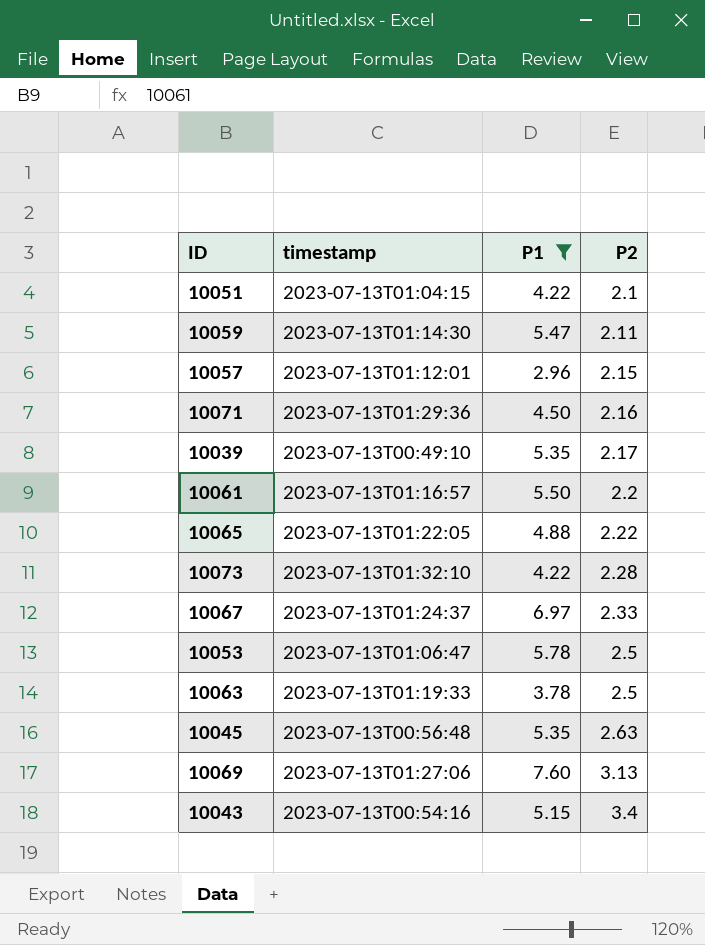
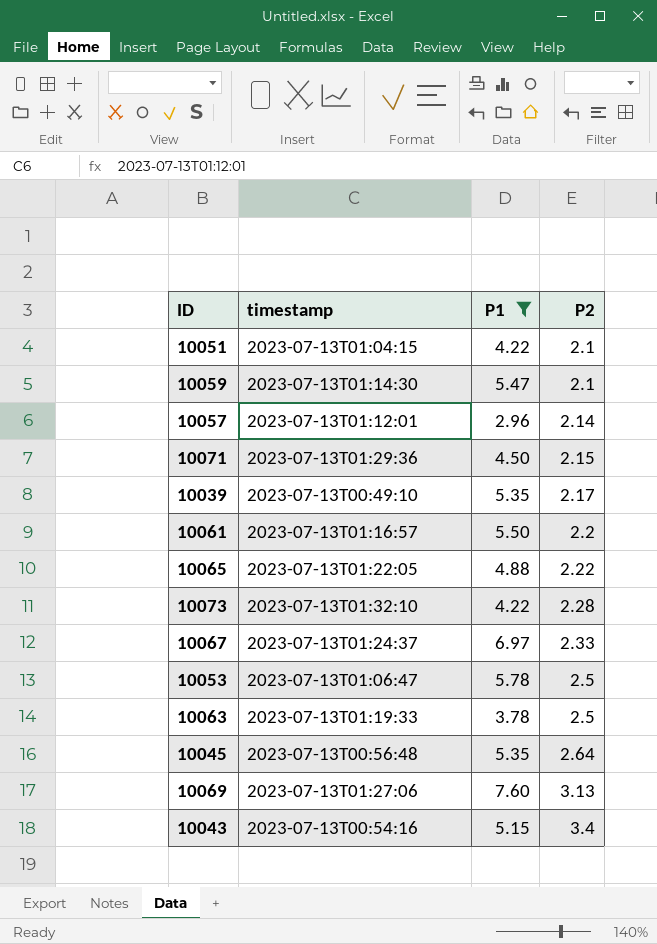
10059 | P2: 2.11 -> 2.1
10057 | P2: 2.15 -> 2.14
10071 | P2: 2.16 -> 2.15
10045 | P2: 2.63 -> 2.64

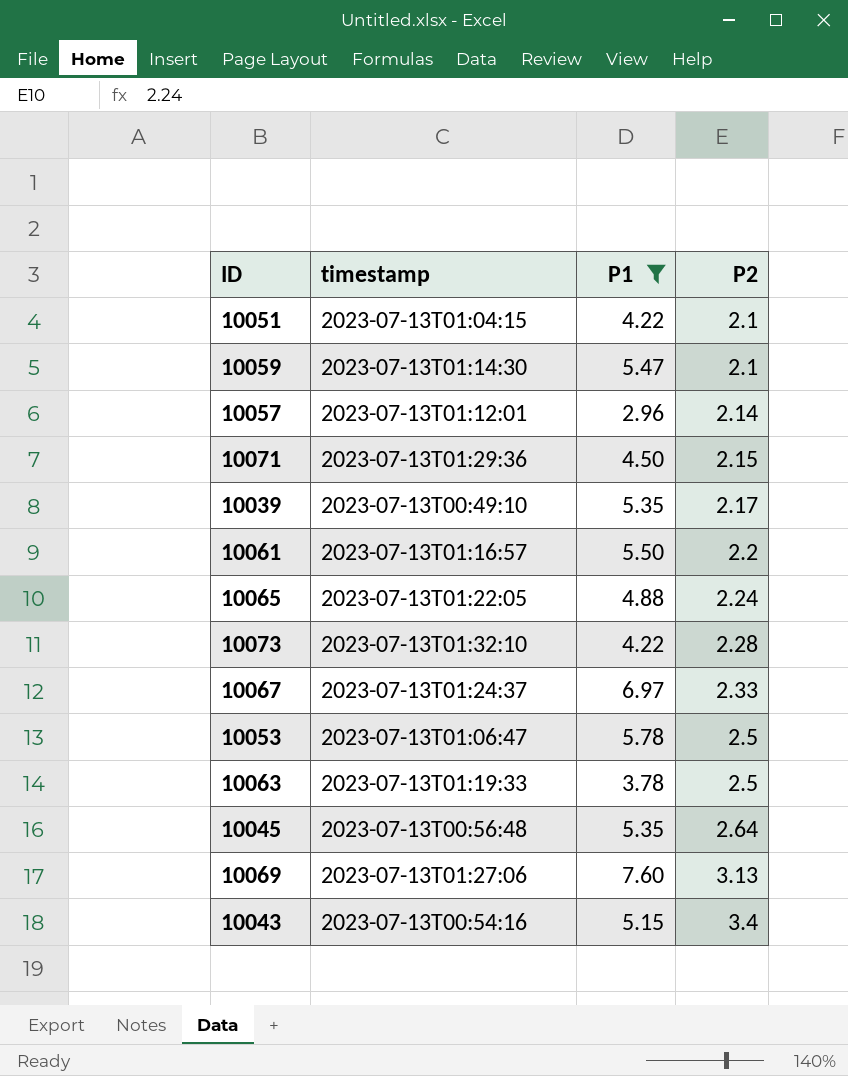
10065 | P2: 2.22 -> 2.24

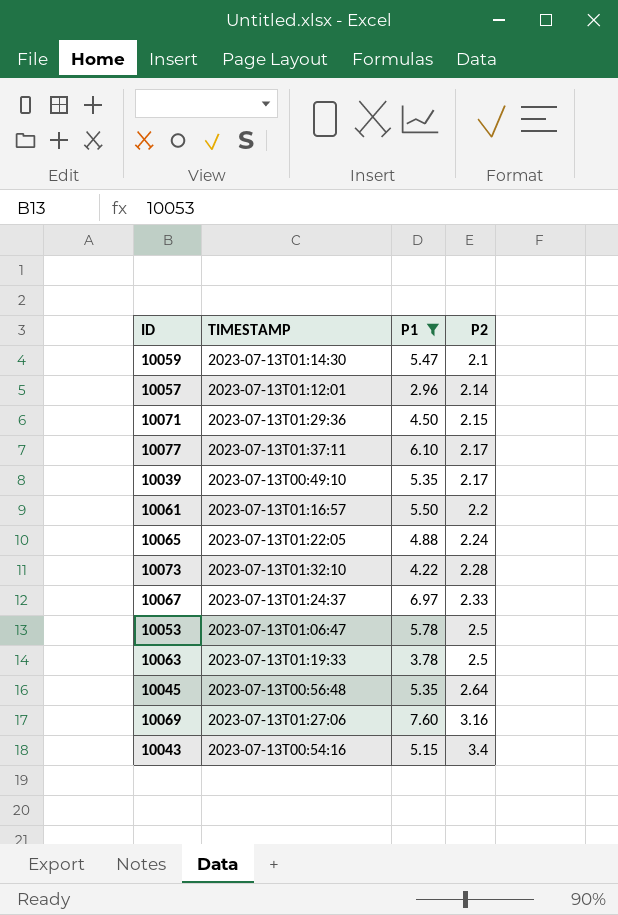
column name: timestamp -> TIMESTAMP
row 10051: 2023-07-13T01:04:15 | 4.22 | 2.1 -> none
row 10077: none -> 2023-07-13T01:37:11 | 6.10 | 2.17
10069 | P2: 3.13 -> 3.16

